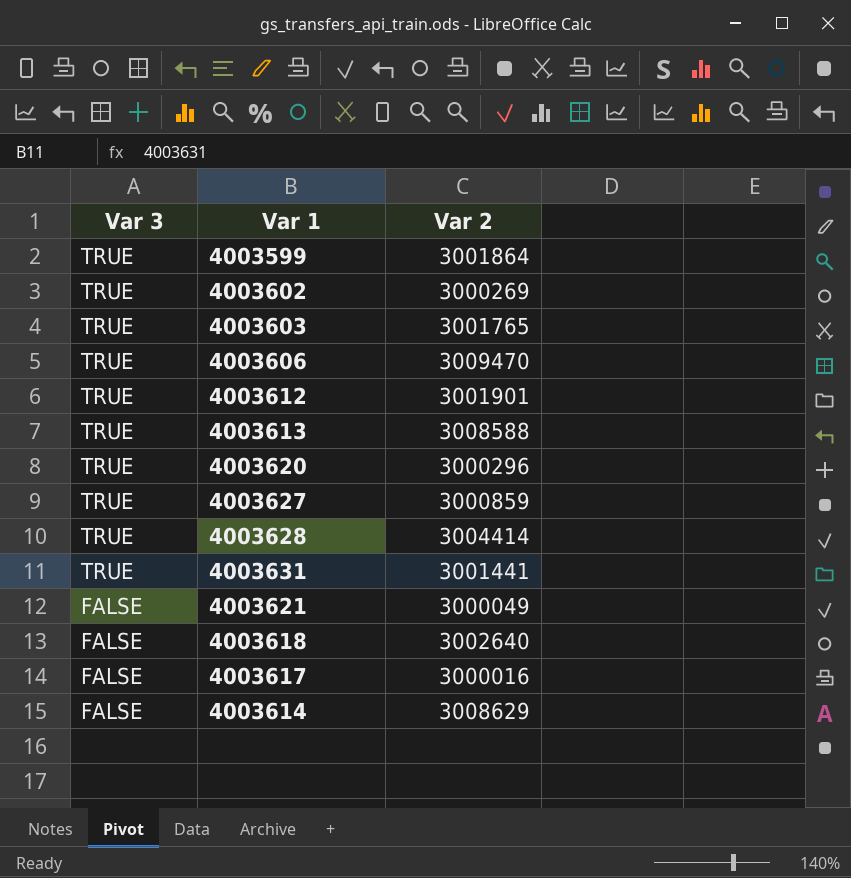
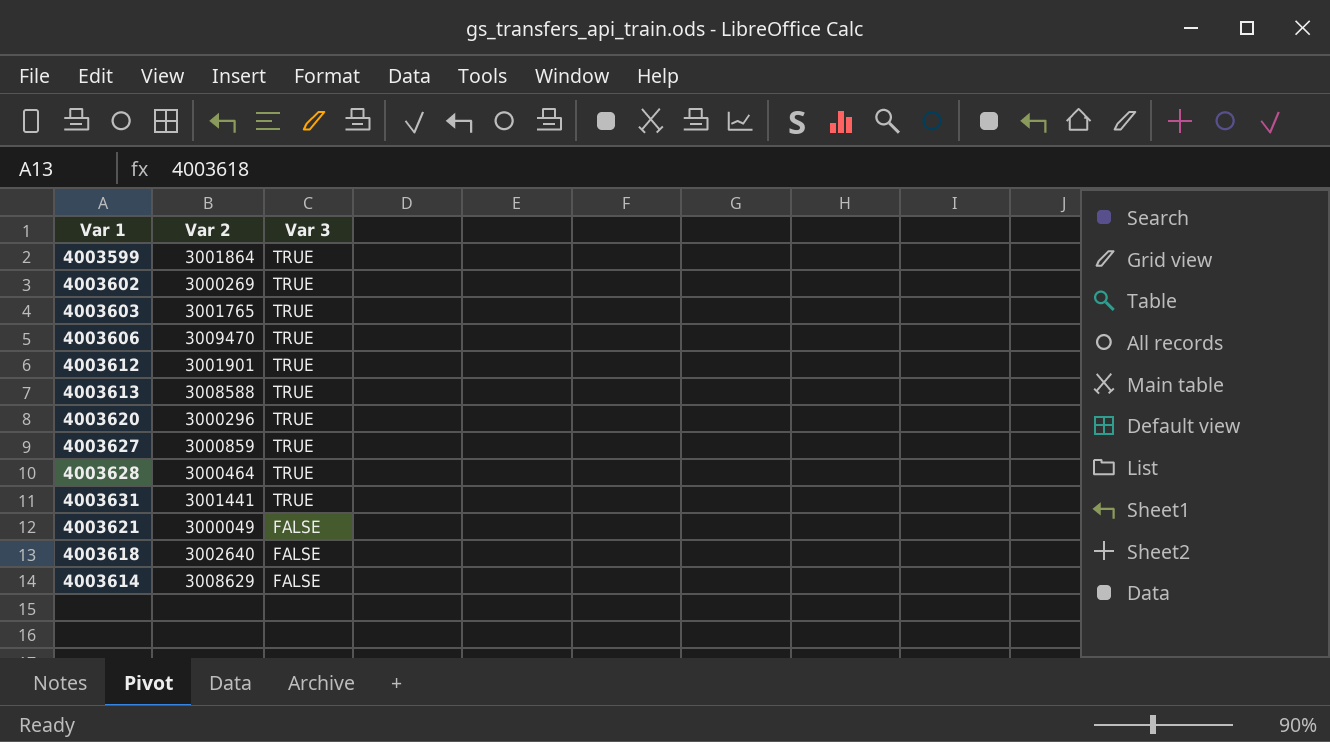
column Var 3 | position: 1 -> 3
row 4003617: FALSE | 3000016 -> none
4003628 | Var 2: 3004414 -> 3000464

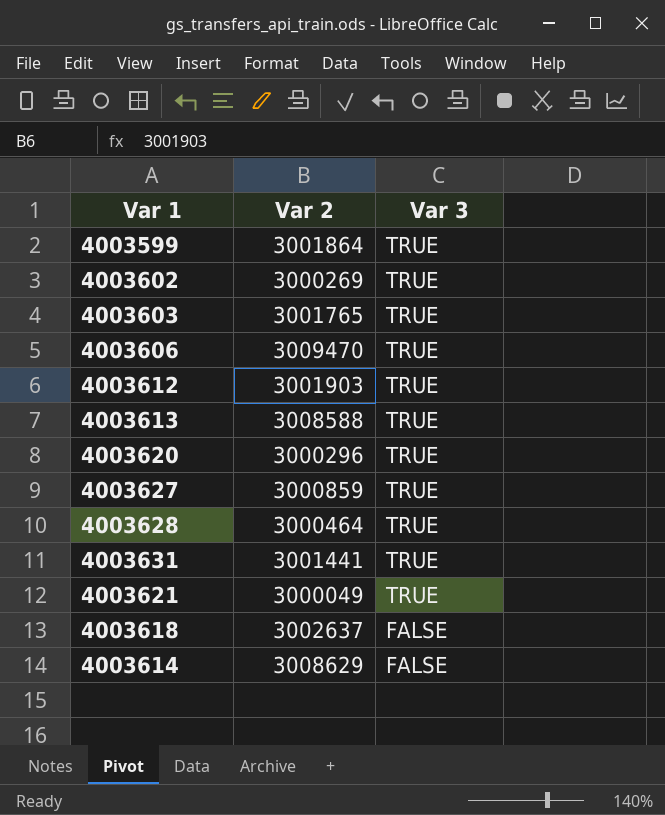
4003612 | Var 2: 3001901 -> 3001903
4003621 | Var 3: FALSE -> TRUE
4003618 | Var 2: 3002640 -> 3002637

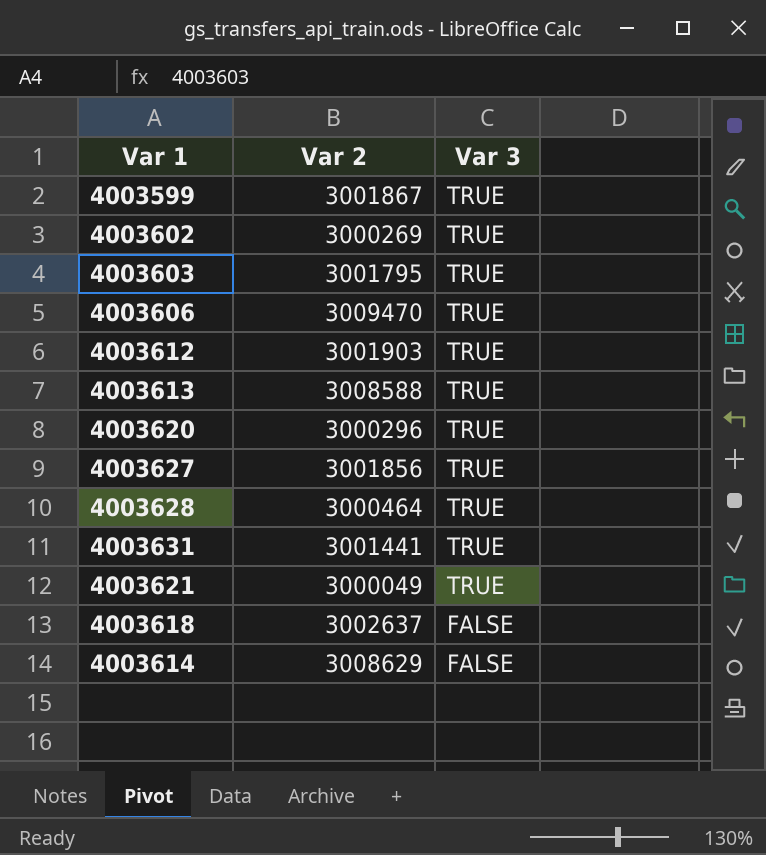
4003599 | Var 2: 3001864 -> 3001867
4003603 | Var 2: 3001765 -> 3001795
4003627 | Var 2: 3000859 -> 3001856

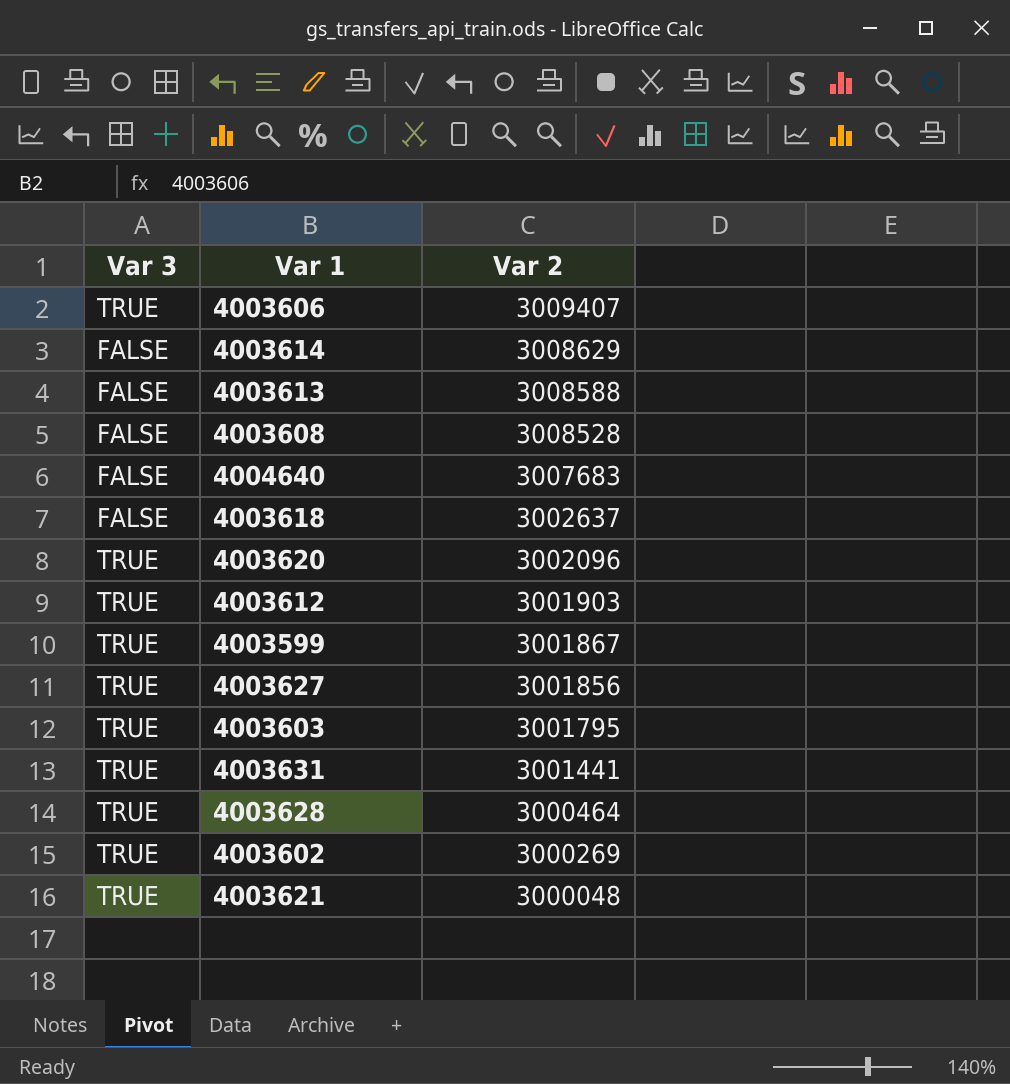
row order: Var 3 descending -> Var 2 descending
column Var 3 | position: 3 -> 1
4003606 | Var 2: 3009470 -> 3009407
4003613 | Var 3: TRUE -> FALSE
row 4003608: none -> FALSE | 3008528
row 4004640: none -> FALSE | 3007683
4003620 | Var 2: 3000296 -> 3002096
4003621 | Var 2: 3000049 -> 3000048

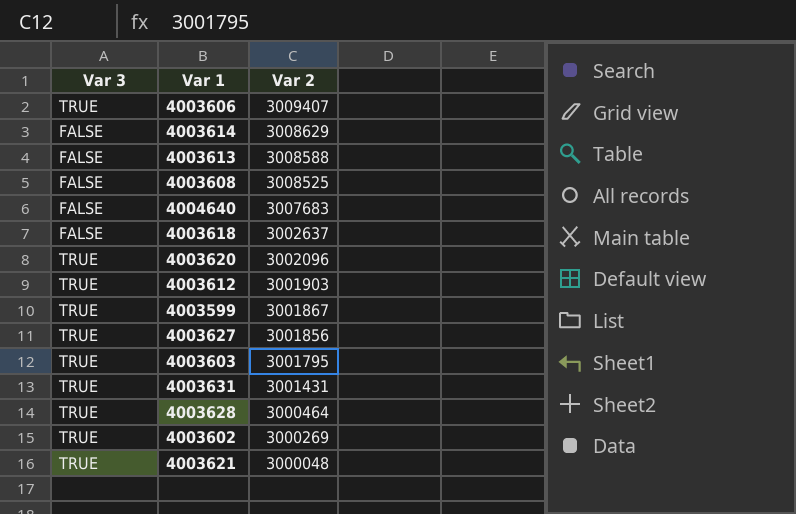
4003608 | Var 2: 3008528 -> 3008525
4003631 | Var 2: 3001441 -> 3001431

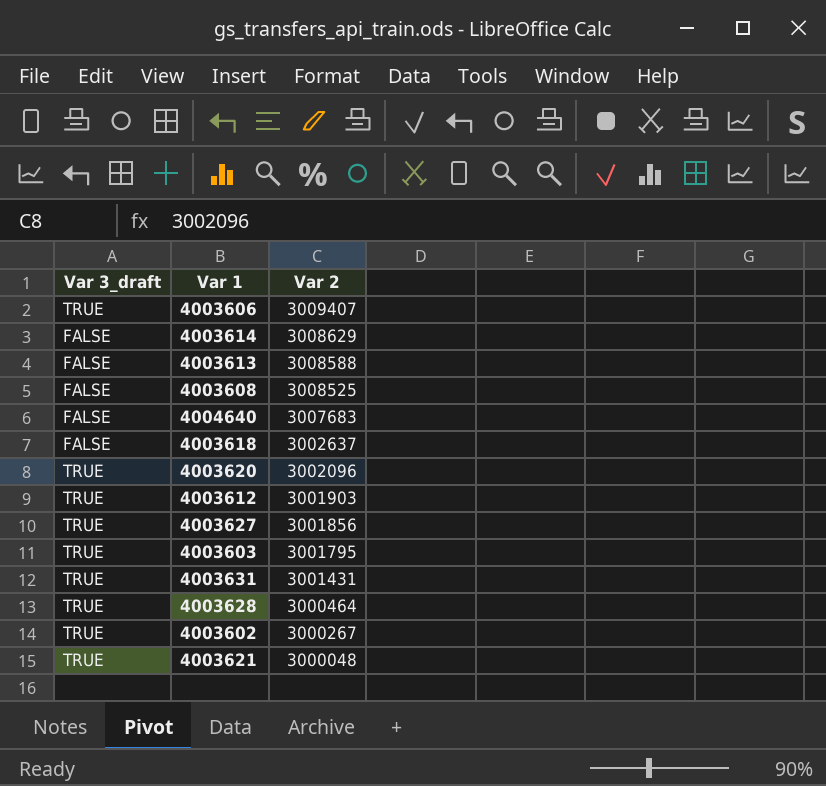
column name: Var 3 -> Var 3_draft
row 4003599: TRUE | 3001867 -> none
4003602 | Var 2: 3000269 -> 3000267

